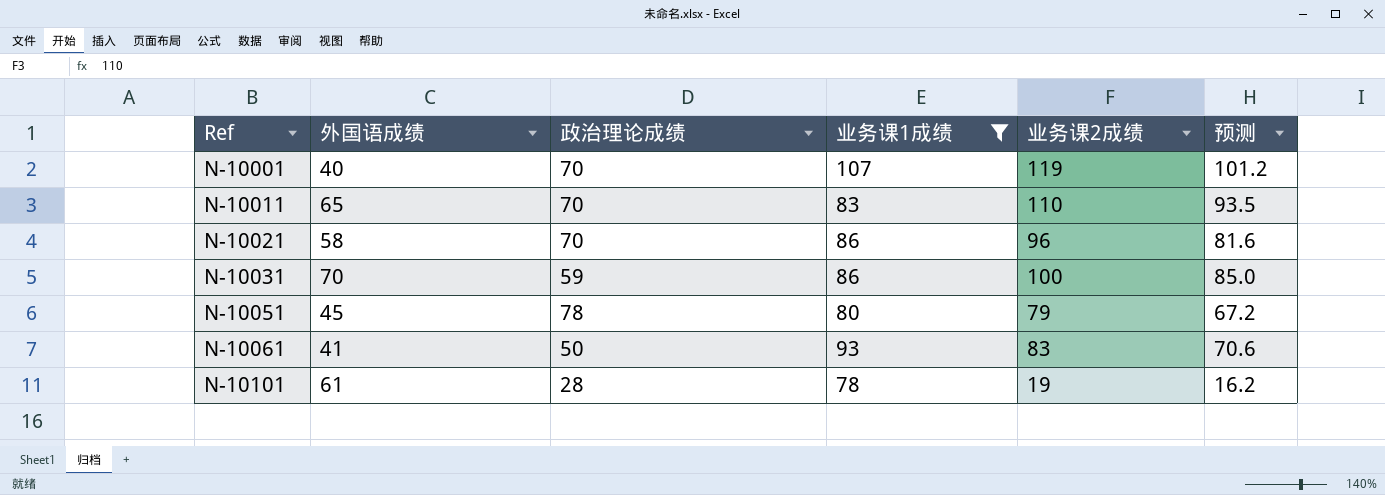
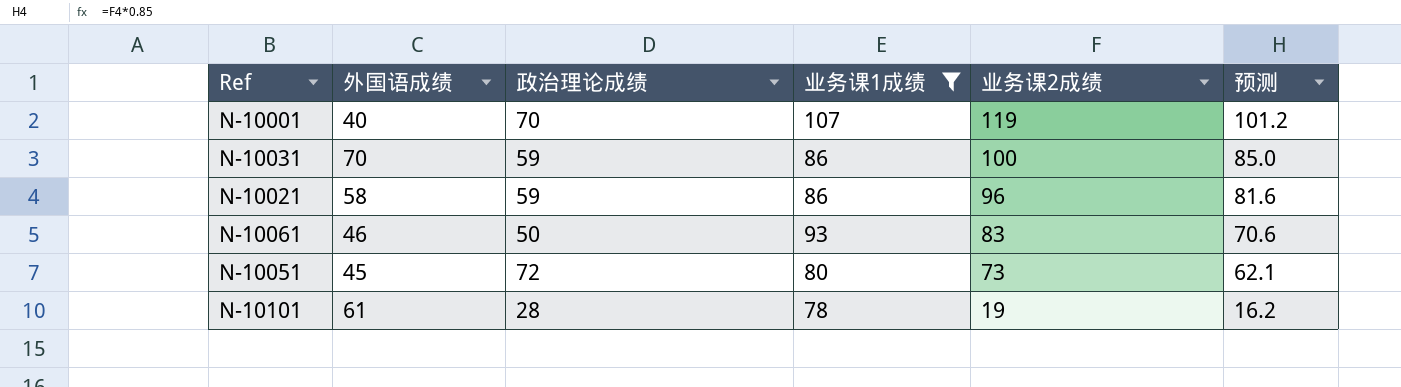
row order: Ref ascending -> 业务课2成绩 descending
row N-10011: 65 | 70 | 83 | 110 | 93.5 -> none
N-10021 | 政治理论成绩: 70 -> 59
N-10061 | 外国语成绩: 41 -> 46
N-10051 | 政治理论成绩: 78 -> 72
N-10051 | 业务课2成绩: 79 -> 73
N-10051 | 预测: 67.2 -> 62.1

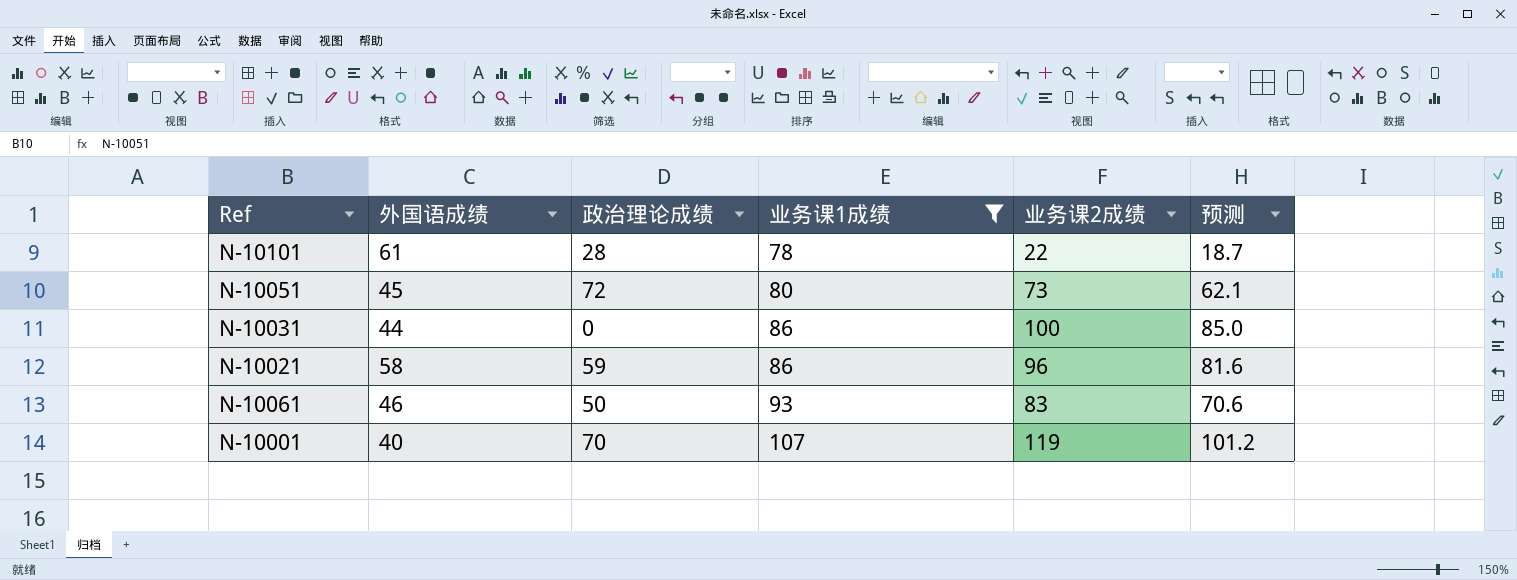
row order: 业务课2成绩 descending -> 业务课1成绩 ascending
N-10101 | 业务课2成绩: 19 -> 22
N-10101 | 预测: 16.2 -> 18.7
N-10031 | 外国语成绩: 70 -> 44
N-10031 | 政治理论成绩: 59 -> 0

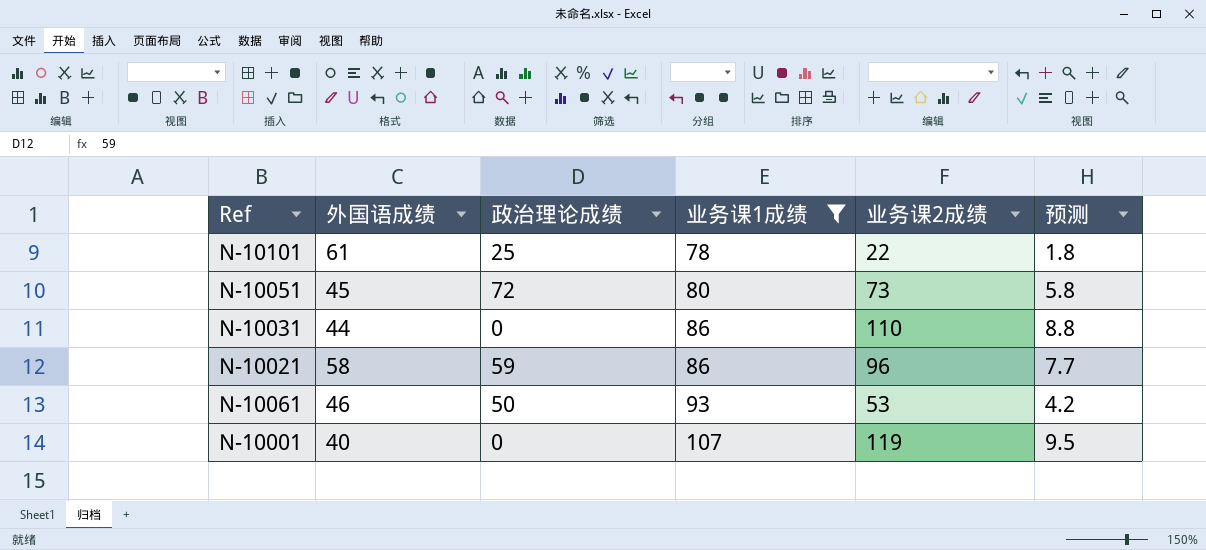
column 预测 | formula: [业务课2成绩] * 0.85 -> [业务课2成绩] * 0.08
N-10101 | 政治理论成绩: 28 -> 25
N-10031 | 业务课2成绩: 100 -> 110
N-10061 | 业务课2成绩: 83 -> 53
N-10001 | 政治理论成绩: 70 -> 0

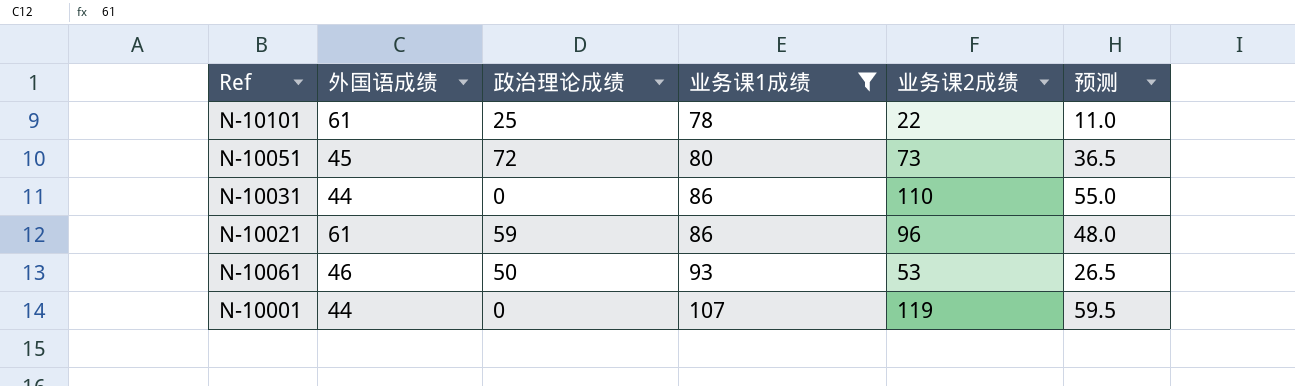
column 预测 | formula: [业务课2成绩] * 0.08 -> [业务课2成绩] * 0.5
N-10021 | 外国语成绩: 58 -> 61
N-10001 | 外国语成绩: 40 -> 44

